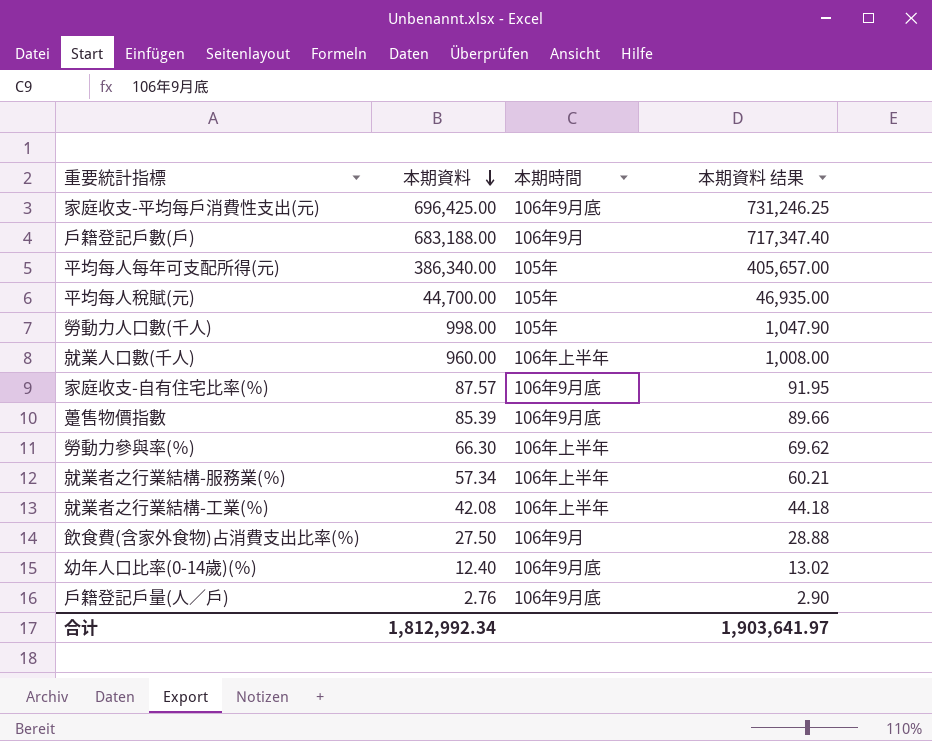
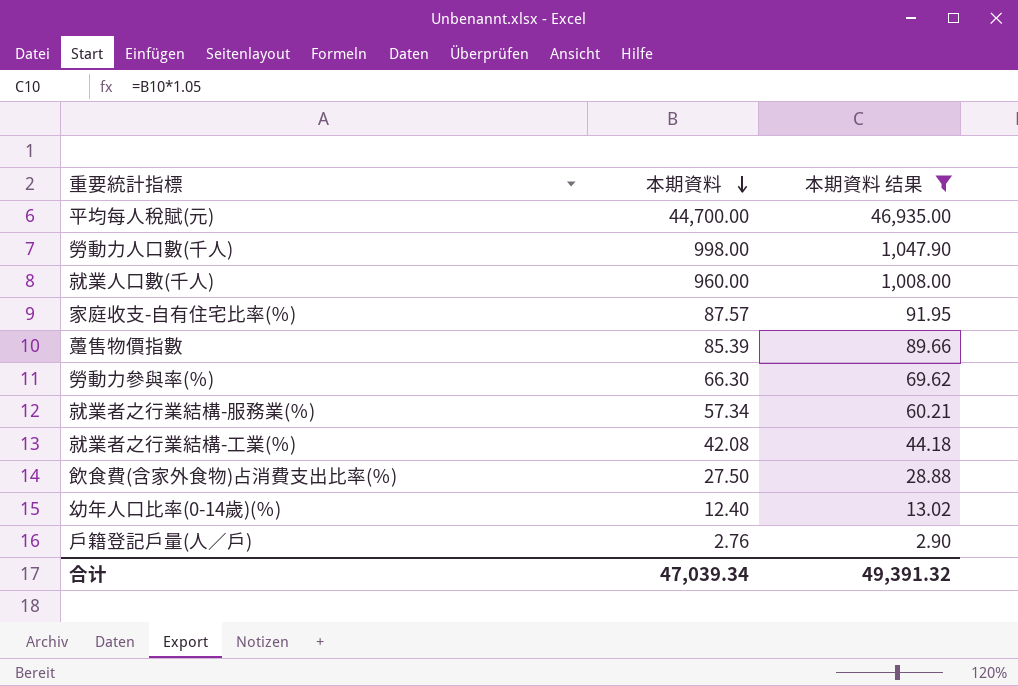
filter: none -> 本期資料 结果 <= 46,935.00
column 本期時間 | position: 3 -> none
合计 | 本期資料: 1,812,992.34 -> 47,039.34
合计 | 本期資料 结果: 1,903,641.97 -> 49,391.32

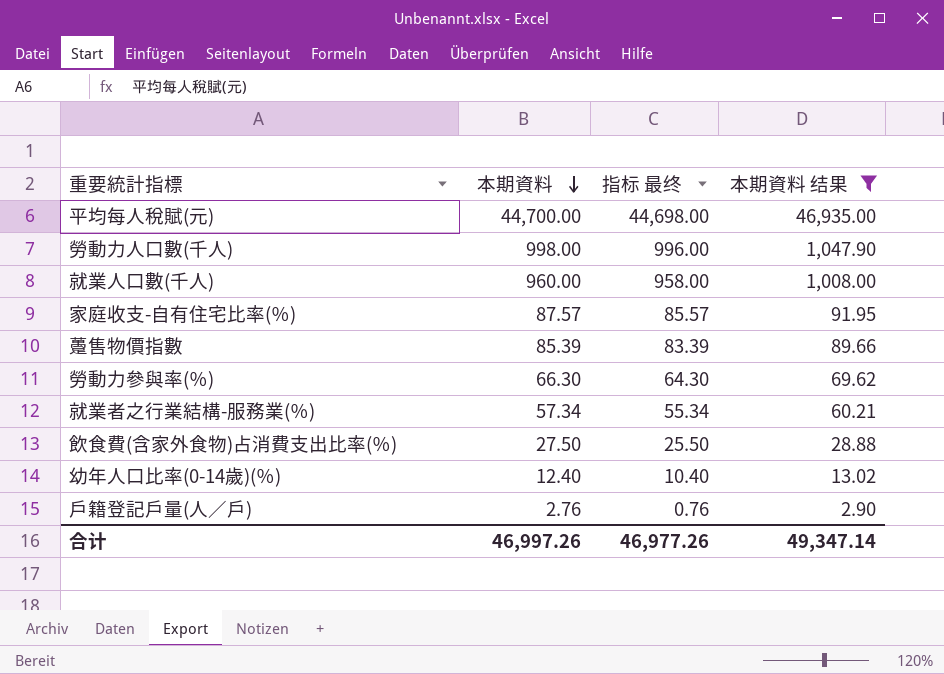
column 指标 最终 | formula: none -> [本期資料] - 2
row 就業者之行業結構-工業(％): 42.08 | 44.18 -> none
合计 | 本期資料: 47,039.34 -> 46,997.26
合计 | 本期資料 结果: 49,391.32 -> 49,347.14

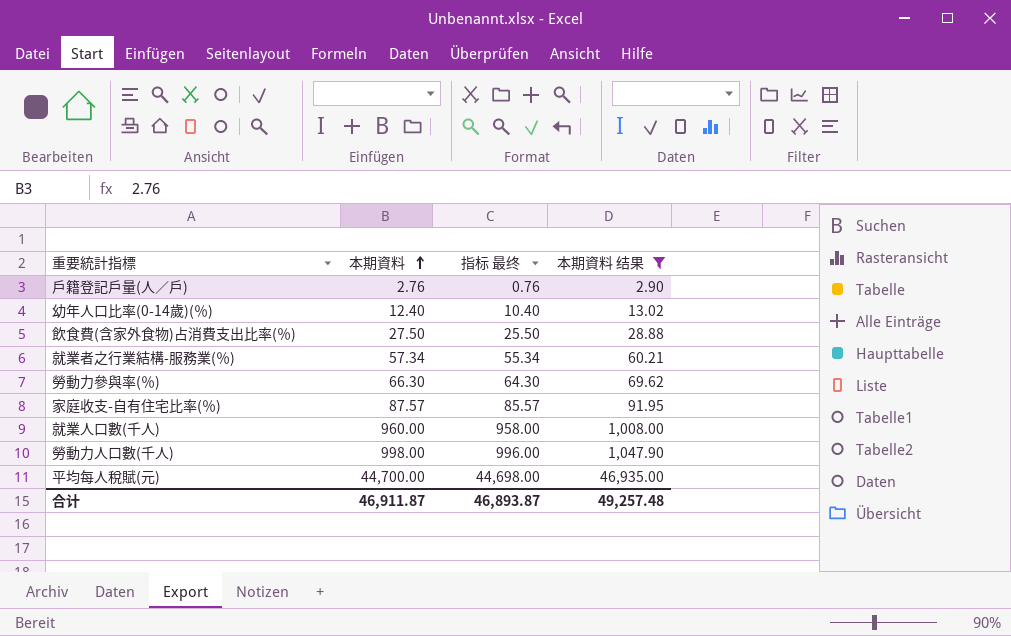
row order: 本期資料 descending -> 本期資料 ascending
row 躉售物價指數: 85.39 | 83.39 | 89.66 -> none
合计 | 本期資料: 46,997.26 -> 46,911.87
合计 | 指标 最终: 46,977.26 -> 46,893.87
合计 | 本期資料 结果: 49,347.14 -> 49,257.48

